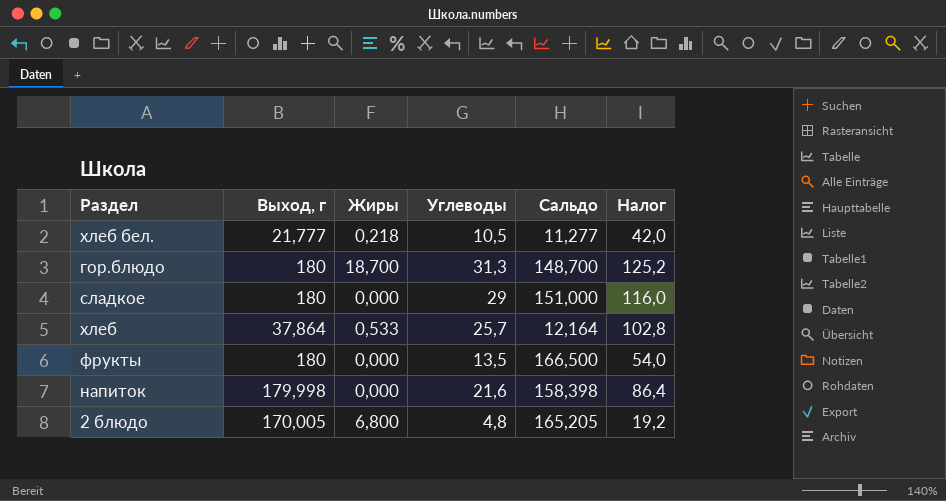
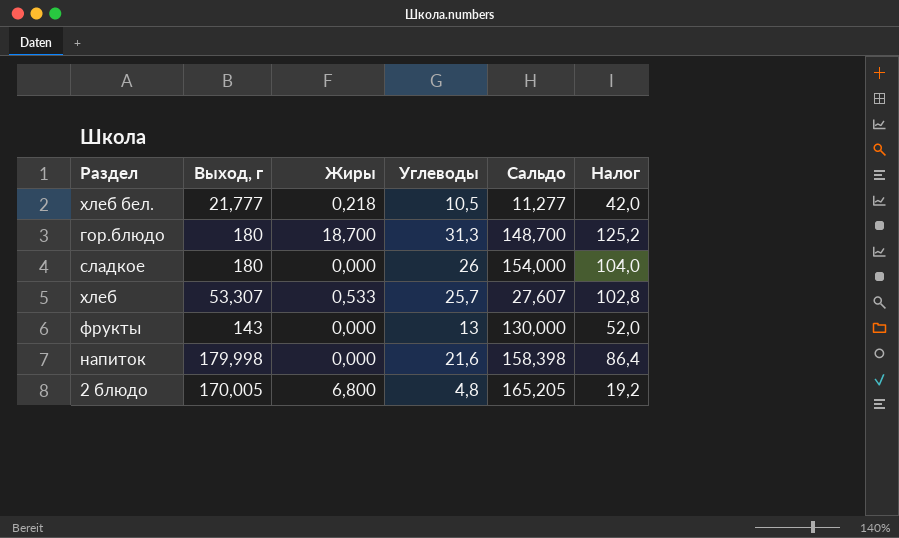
сладкое | Углеводы: 29 -> 26
сладкое | Сальдо: 151,000 -> 154,000
сладкое | Налог: 116,0 -> 104,0
хлеб | Выход, г: 37,864 -> 53,307
хлеб | Сальдо: 12,164 -> 27,607
фрукты | Выход, г: 180 -> 143
фрукты | Углеводы: 13,5 -> 13
фрукты | Сальдо: 166,500 -> 130,000
фрукты | Налог: 54,0 -> 52,0

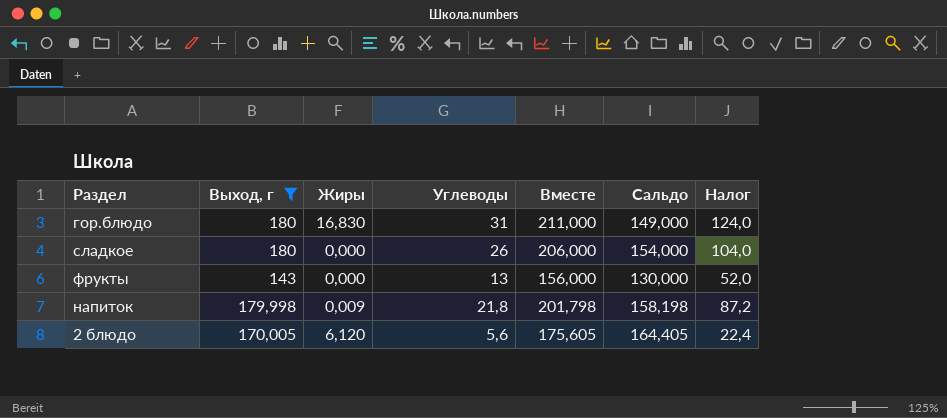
filter: none -> Выход, г >= 143
column Вместе | formula: none -> [Выход, г] + [Углеводы]
гор.блюдо | Жиры: 18,700 -> 16,830
гор.блюдо | Углеводы: 31,3 -> 31
гор.блюдо | Сальдо: 148,700 -> 149,000
гор.блюдо | Налог: 125,2 -> 124,0
напиток | Жиры: 0,000 -> 0,009
напиток | Углеводы: 21,6 -> 21,8
напиток | Сальдо: 158,398 -> 158,198
напиток | Налог: 86,4 -> 87,2
2 блюдо | Жиры: 6,800 -> 6,120
2 блюдо | Углеводы: 4,8 -> 5,6
2 блюдо | Сальдо: 165,205 -> 164,405
2 блюдо | Налог: 19,2 -> 22,4

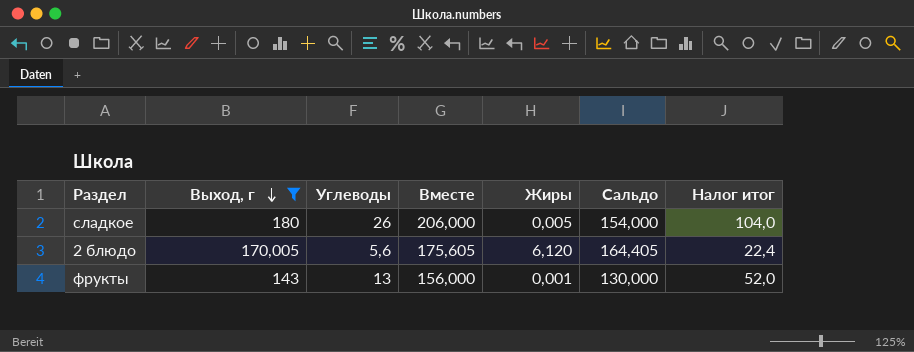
row order: none -> Выход, г descending
column Жиры | position: 3 -> 5
column name: Налог -> Налог итог
row гор.блюдо: 180 | 16,830 | 31 | 211,000 | 149,000 | 124,0 -> none
row напиток: 179,998 | 0,009 | 21,8 | 201,798 | 158,198 | 87,2 -> none
сладкое | Жиры: 0,000 -> 0,005
фрукты | Жиры: 0,000 -> 0,001

